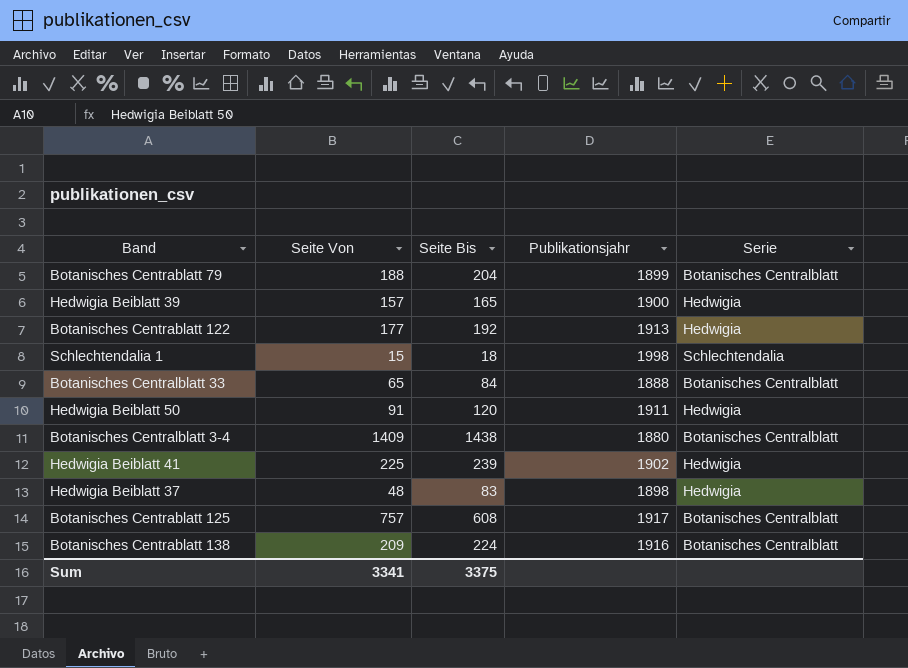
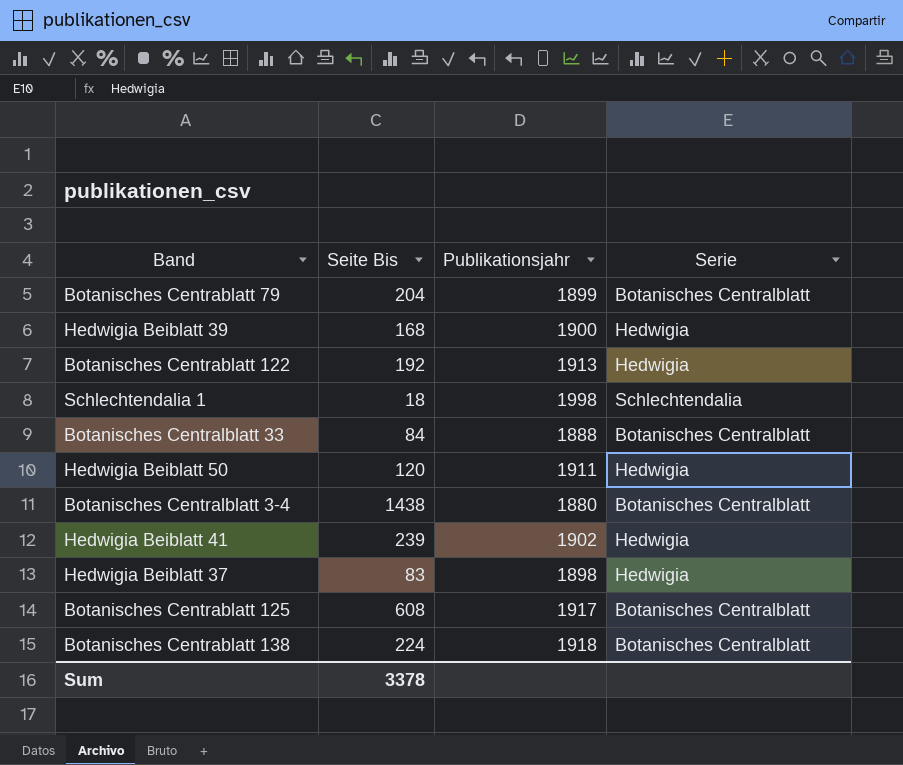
column Seite Von | position: 2 -> none
Hedwigia Beiblatt 39 | Seite Bis: 165 -> 168
Botanisches Centrablatt 138 | Publikationsjahr: 1916 -> 1918
Sum | Seite Bis: 3375 -> 3378

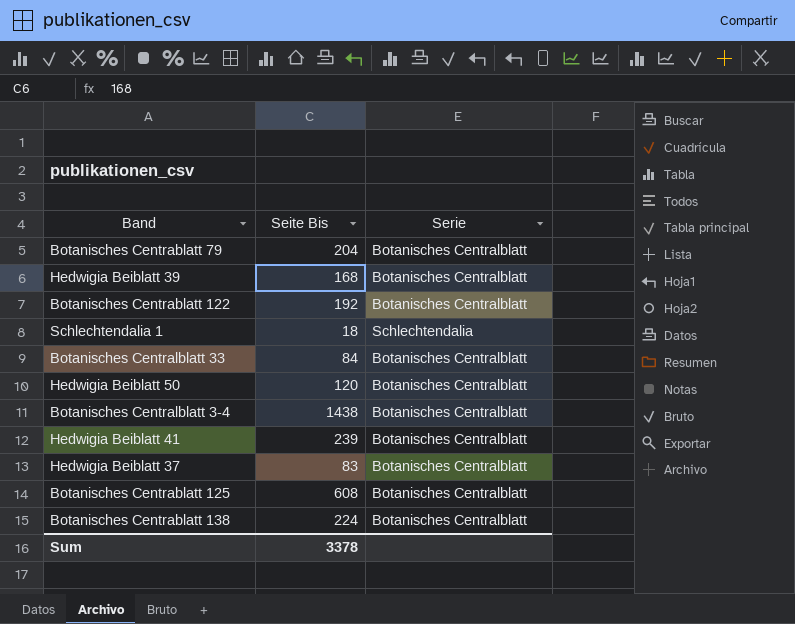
column Publikationsjahr | position: 3 -> none
Hedwigia Beiblatt 39 | Serie: Hedwigia -> Botanisches Centralblatt
Botanisches Centrablatt 122 | Serie: Hedwigia -> Botanisches Centralblatt
Hedwigia Beiblatt 50 | Serie: Hedwigia -> Botanisches Centralblatt
Hedwigia Beiblatt 41 | Serie: Hedwigia -> Botanisches Centralblatt
Hedwigia Beiblatt 37 | Serie: Hedwigia -> Botanisches Centralblatt

